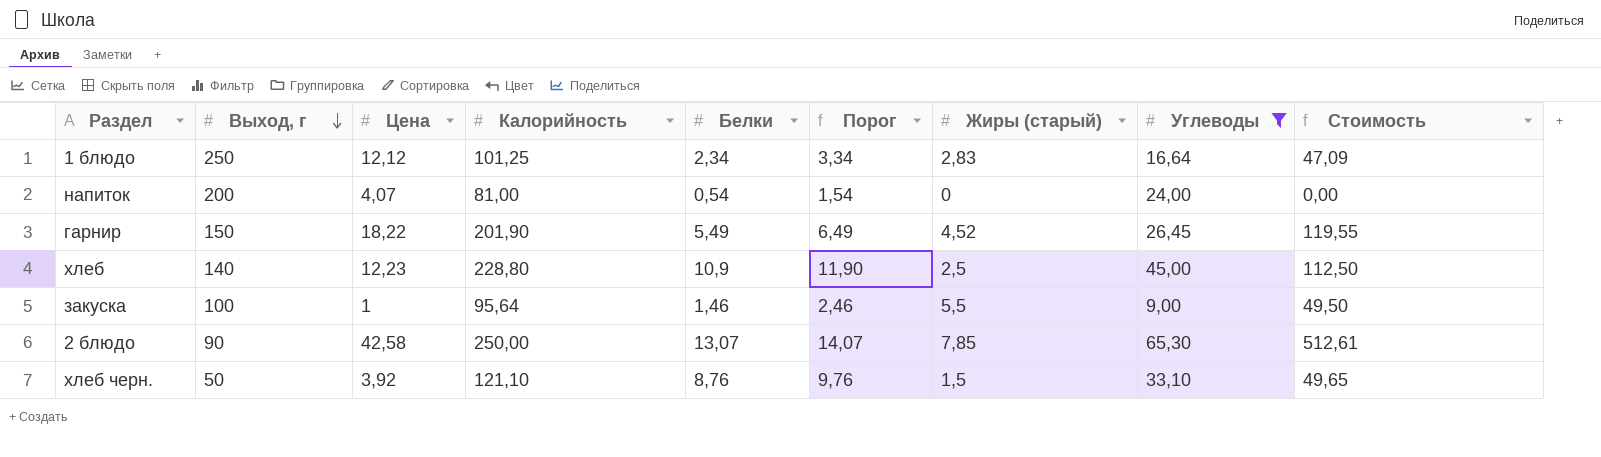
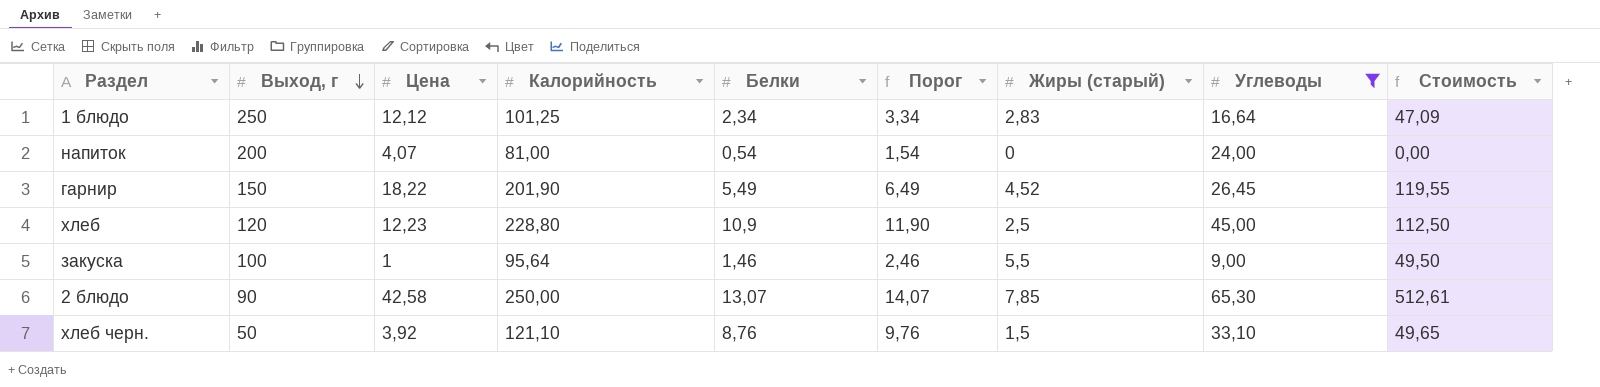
хлеб | Выход, г: 140 -> 120

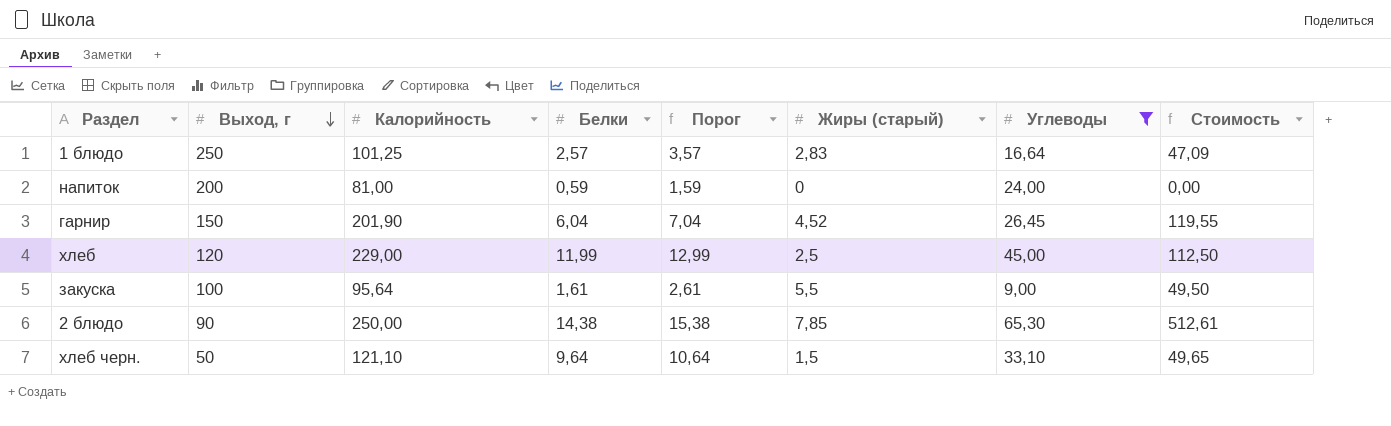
column Цена | position: 3 -> none
1 блюдо | Белки: 2,34 -> 2,57
1 блюдо | Порог: 3,34 -> 3,57
напиток | Белки: 0,54 -> 0,59
напиток | Порог: 1,54 -> 1,59
гарнир | Белки: 5,49 -> 6,04
гарнир | Порог: 6,49 -> 7,04
хлеб | Калорийность: 228,80 -> 229,00
хлеб | Белки: 10,9 -> 11,99
хлеб | Порог: 11,90 -> 12,99
закуска | Белки: 1,46 -> 1,61
закуска | Порог: 2,46 -> 2,61
2 блюдо | Белки: 13,07 -> 14,38
2 блюдо | Порог: 14,07 -> 15,38
хлеб черн. | Белки: 8,76 -> 9,64
хлеб черн. | Порог: 9,76 -> 10,64

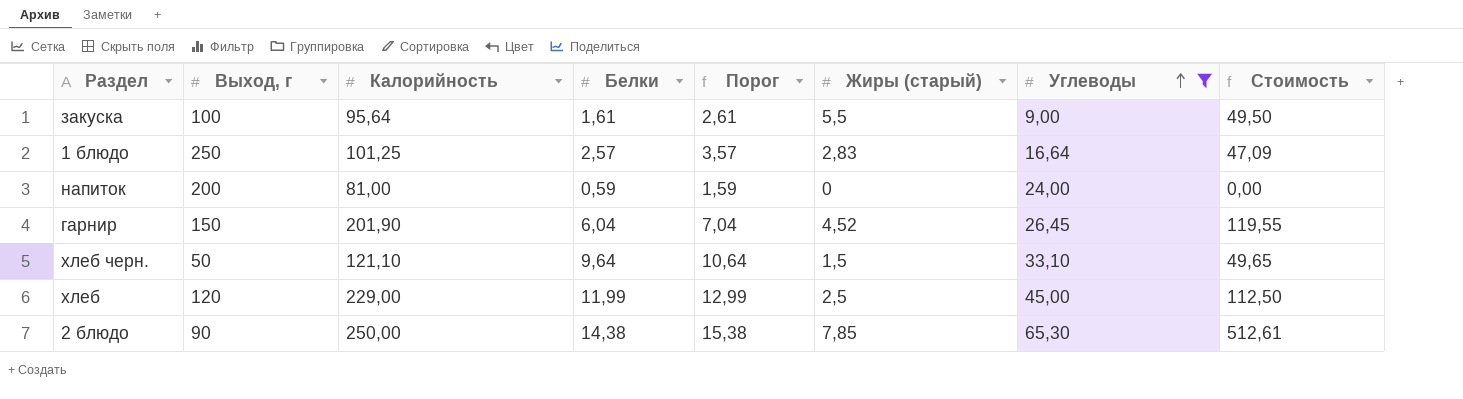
row order: Выход, г descending -> Углеводы ascending

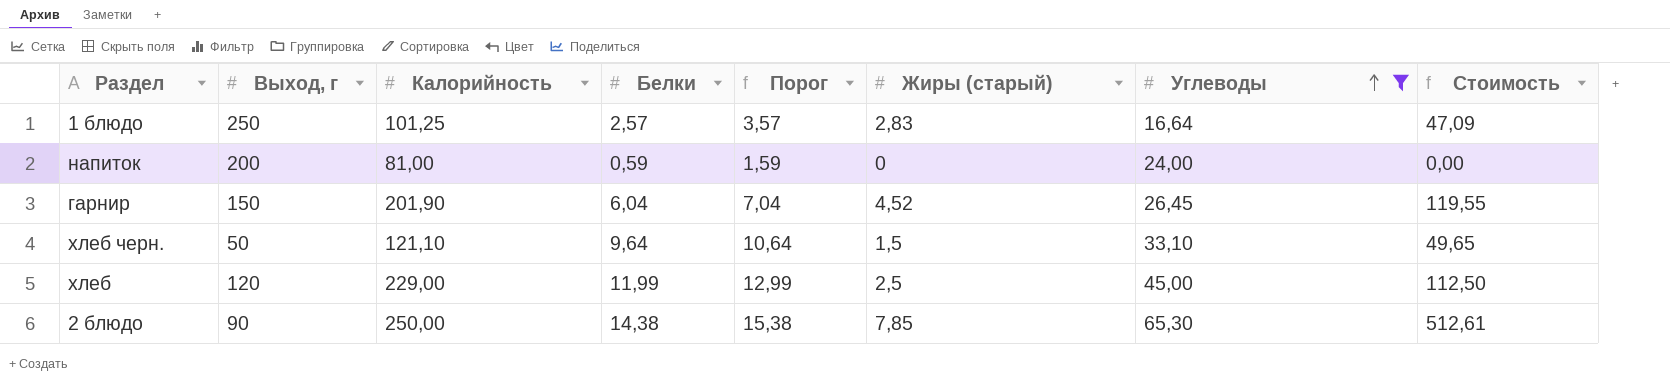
row закуска: 100 | 95,64 | 1,61 | 2,61 | 5,5 | 9,00 | 49,50 -> none

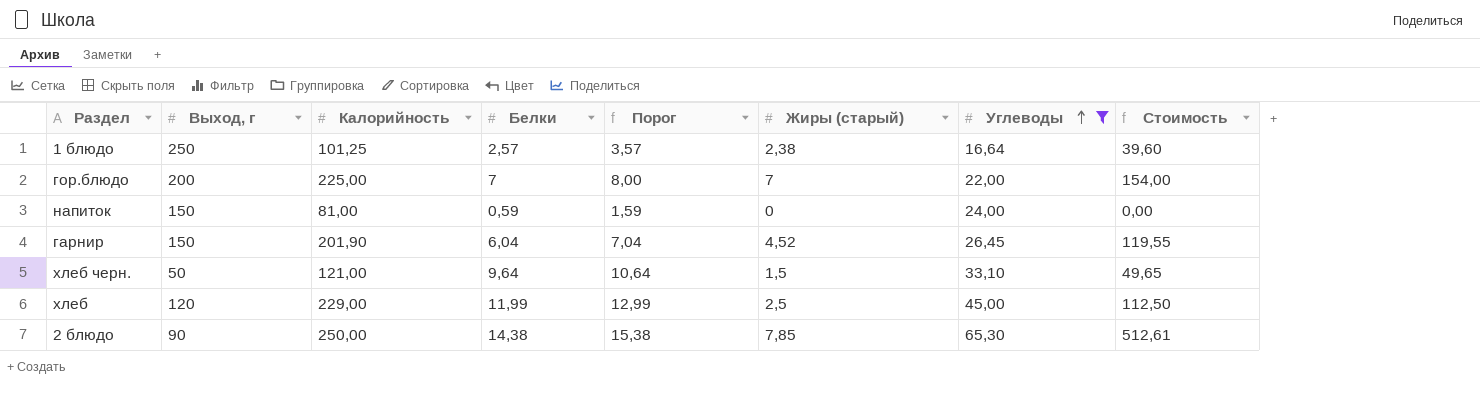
1 блюдо | Жиры (старый): 2,83 -> 2,38
1 блюдо | Стоимость: 47,09 -> 39,60
row гор.блюдо: none -> 200 | 225,00 | 7 | 8,00 | 7 | 22,00 | 154,00
напиток | Выход, г: 200 -> 150
хлеб черн. | Калорийность: 121,10 -> 121,00

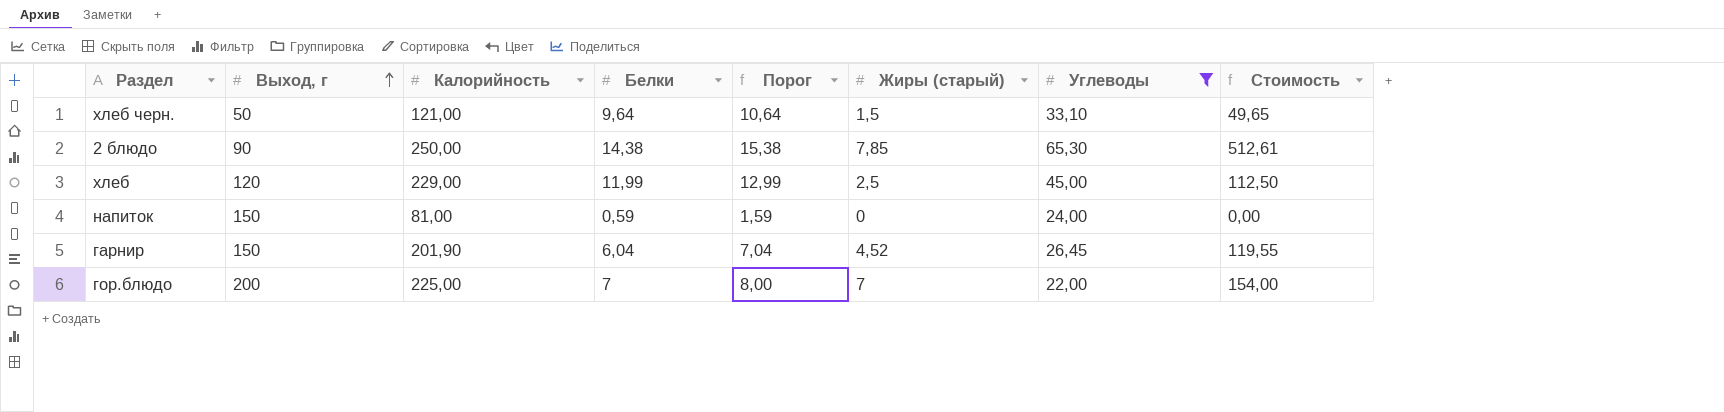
row order: Углеводы ascending -> Выход, г ascending
row 1 блюдо: 250 | 101,25 | 2,57 | 3,57 | 2,38 | 16,64 | 39,60 -> none

